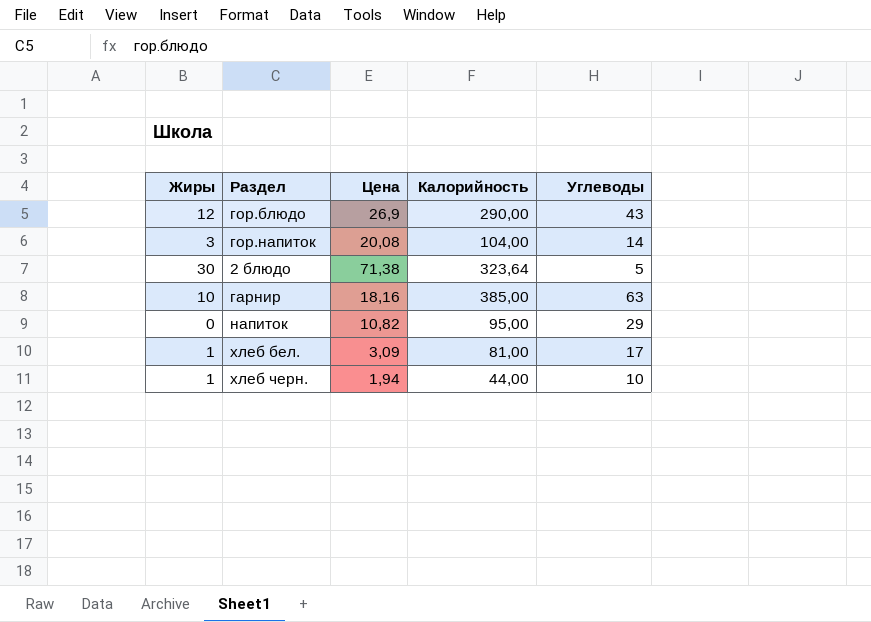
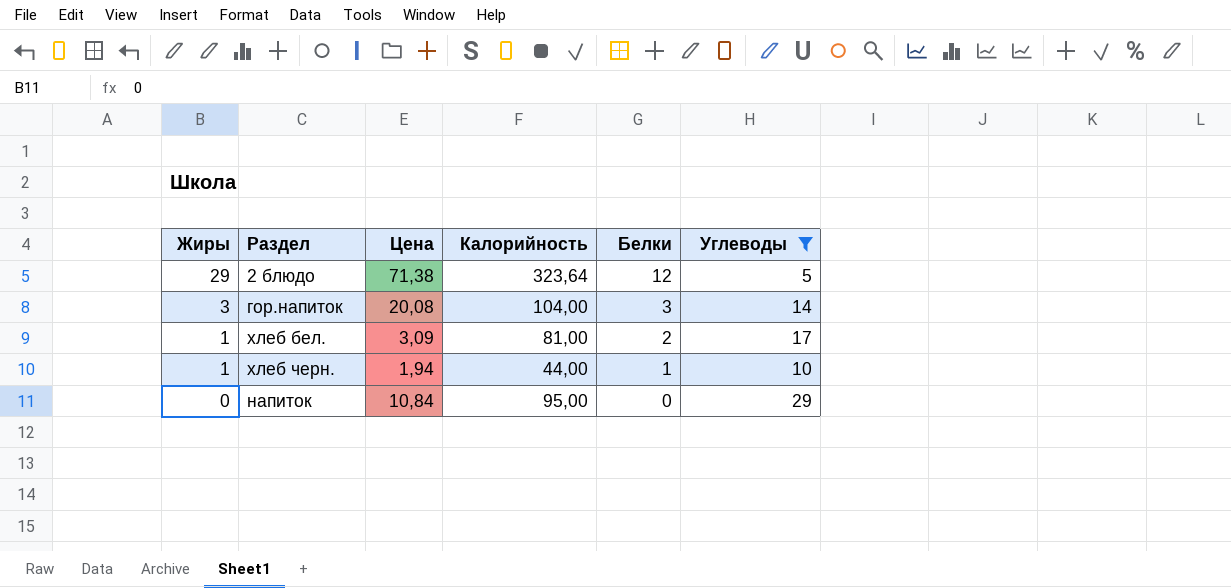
filter: none -> Углеводы <= 29
row order: none -> Жиры descending
column Белки | position: none -> 5
2 блюдо | Жиры: 30 -> 29
напиток | Цена: 10,82 -> 10,84

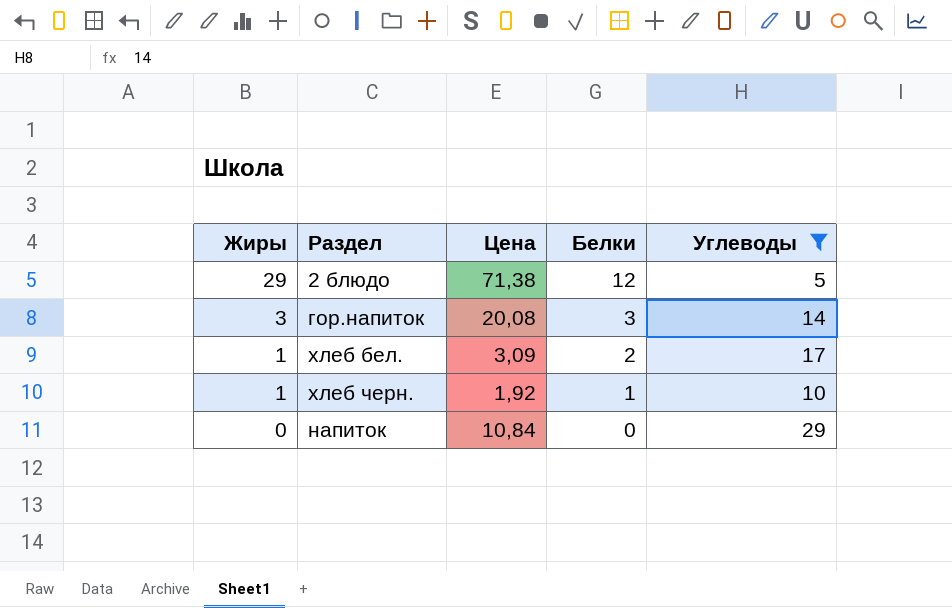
column Калорийность | position: 4 -> none
хлеб черн. | Цена: 1,94 -> 1,92

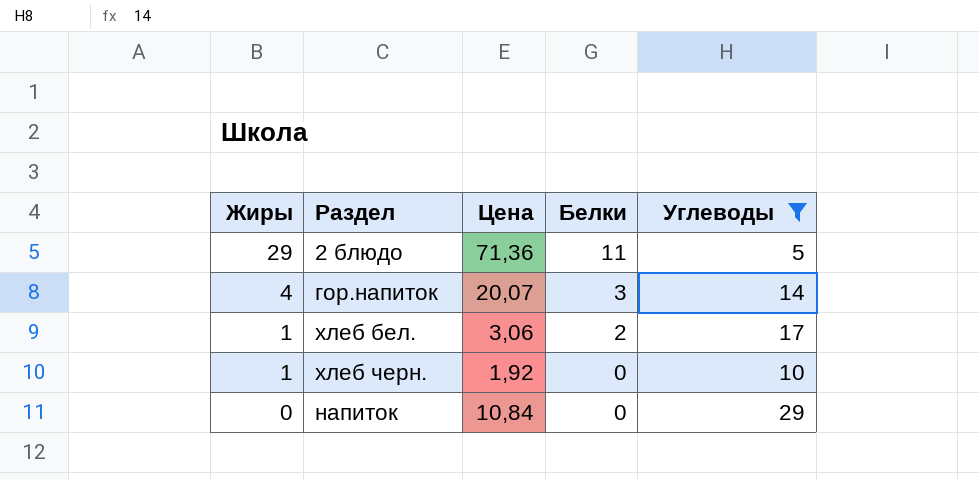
2 блюдо | Цена: 71,38 -> 71,36
2 блюдо | Белки: 12 -> 11
гор.напиток | Жиры: 3 -> 4
гор.напиток | Цена: 20,08 -> 20,07
хлеб бел. | Цена: 3,09 -> 3,06
хлеб черн. | Белки: 1 -> 0

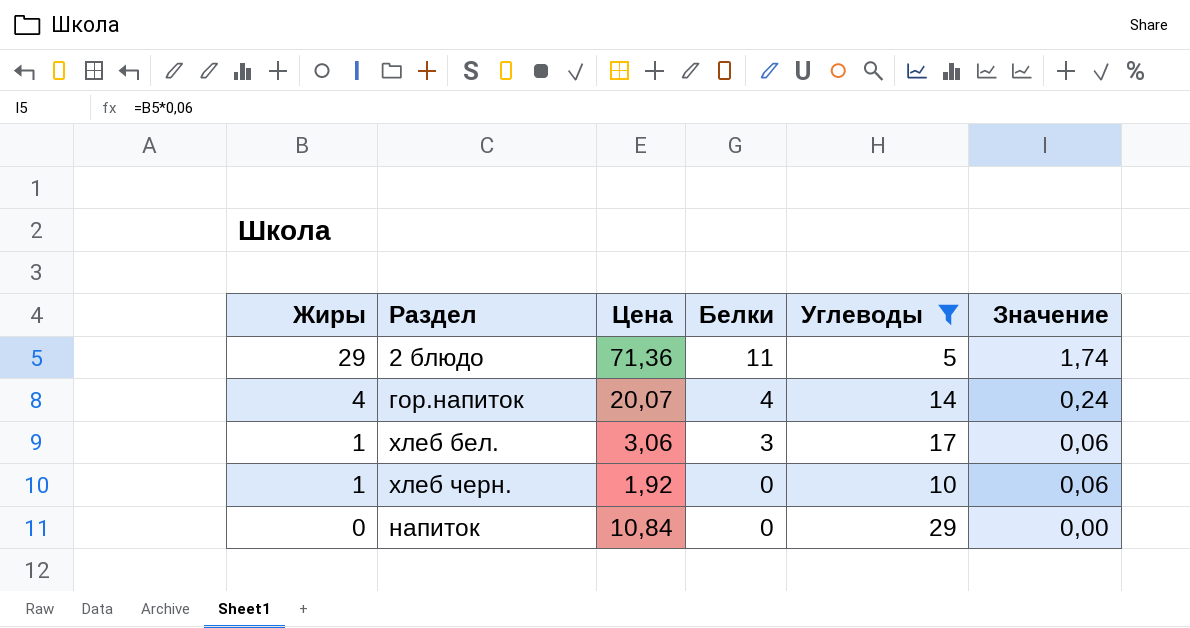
column Значение | formula: none -> [Жиры] * 0,06
гор.напиток | Белки: 3 -> 4
хлеб бел. | Белки: 2 -> 3

